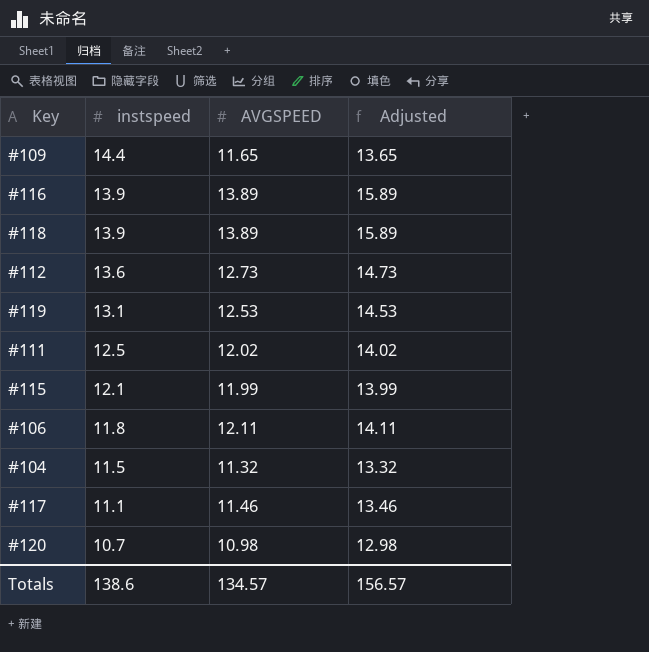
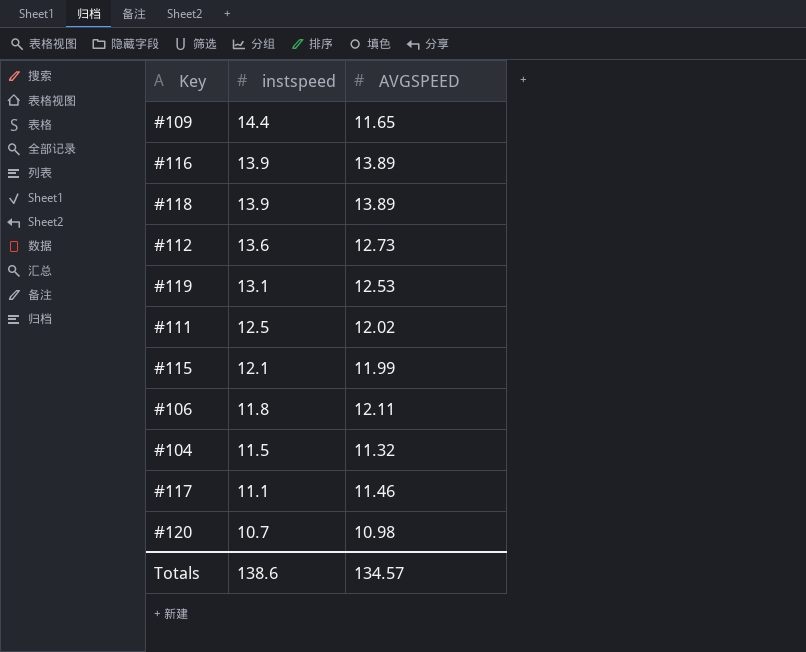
column Adjusted | formula: [AVGSPEED] + 2 -> none

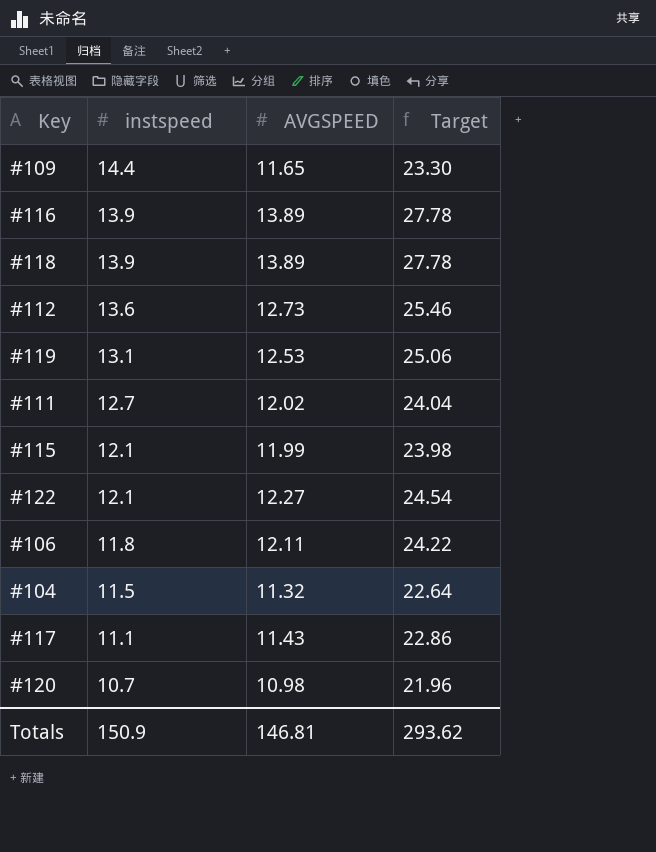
column Target | formula: none -> [AVGSPEED] * 2
#111 | instspeed: 12.5 -> 12.7
row #122: none -> 12.1 | 12.27 | 24.54
#117 | AVGSPEED: 11.46 -> 11.43
Totals | instspeed: 138.6 -> 150.9
Totals | AVGSPEED: 134.57 -> 146.81

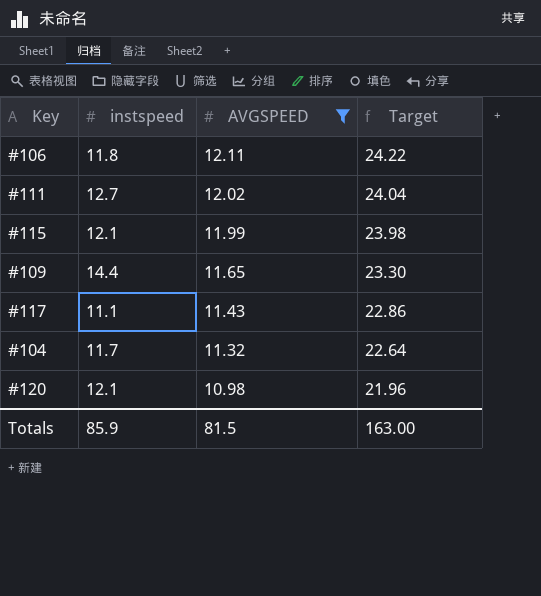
filter: none -> AVGSPEED <= 12.11
row order: instspeed descending -> AVGSPEED descending
#104 | instspeed: 11.5 -> 11.7
#120 | instspeed: 10.7 -> 12.1
Totals | instspeed: 150.9 -> 85.9
Totals | AVGSPEED: 146.81 -> 81.5
Totals | Target: 293.62 -> 163.00

